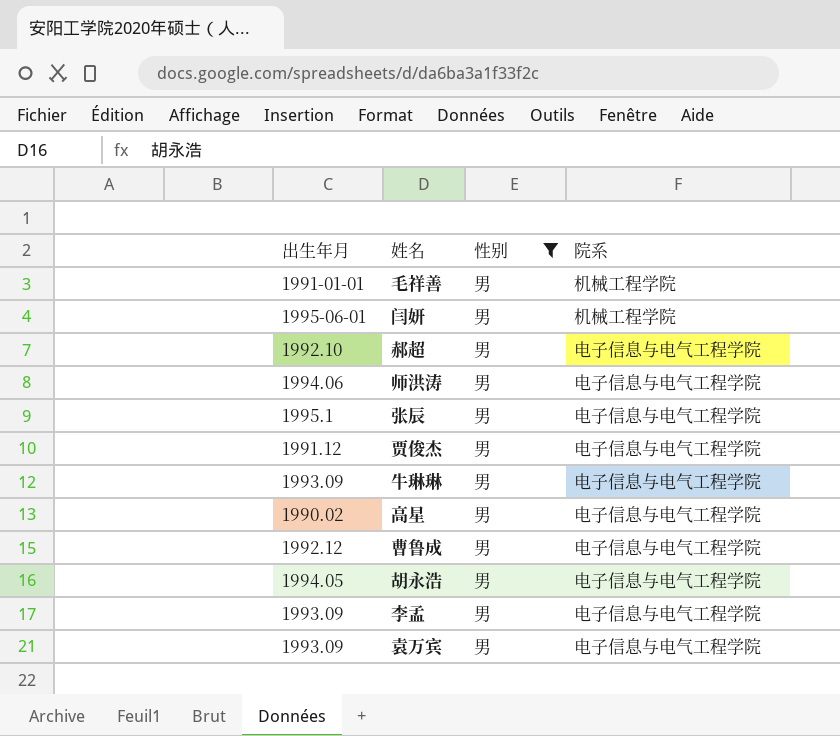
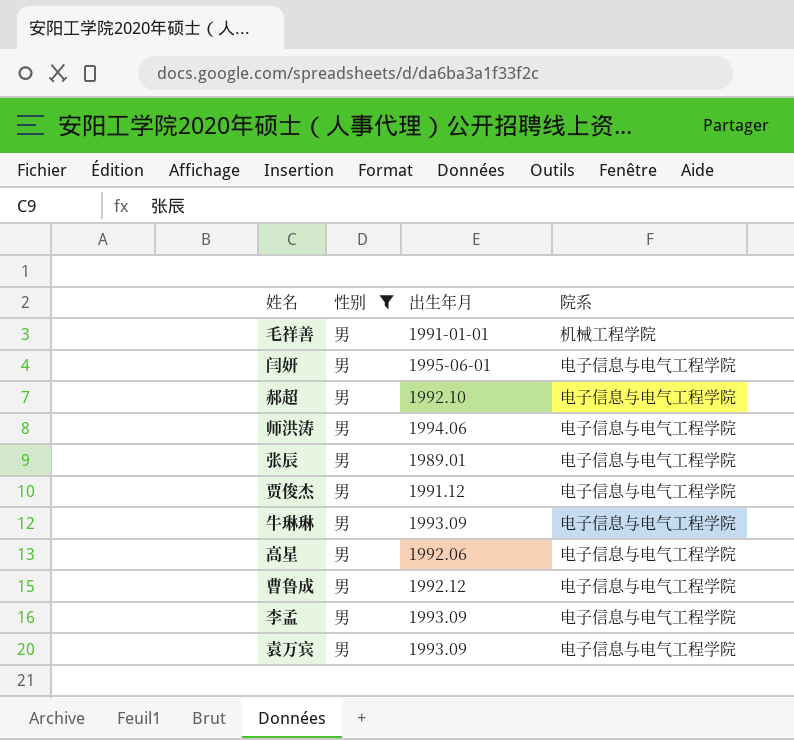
column 出生年月 | position: 1 -> 3
row 胡永浩: 1994.05 | 男 | 电子信息与电气工程学院 -> none
闫妍 | 院系: 机械工程学院 -> 电子信息与电气工程学院
张辰 | 出生年月: 1995.1 -> 1989.01
高星 | 出生年月: 1990.02 -> 1992.06

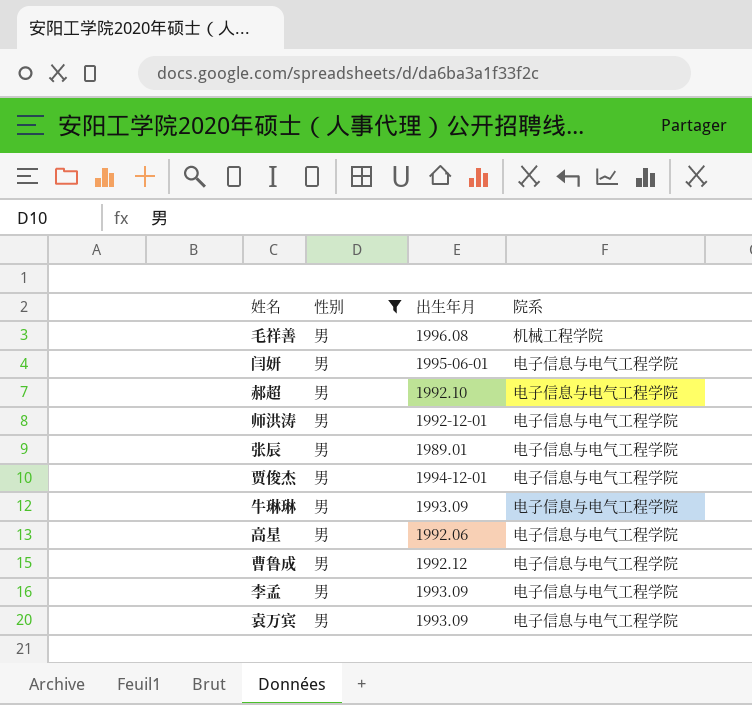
毛祥善 | 出生年月: 1991-01-01 -> 1996.08
师洪涛 | 出生年月: 1994.06 -> 1992-12-01
贾俊杰 | 出生年月: 1991.12 -> 1994-12-01

